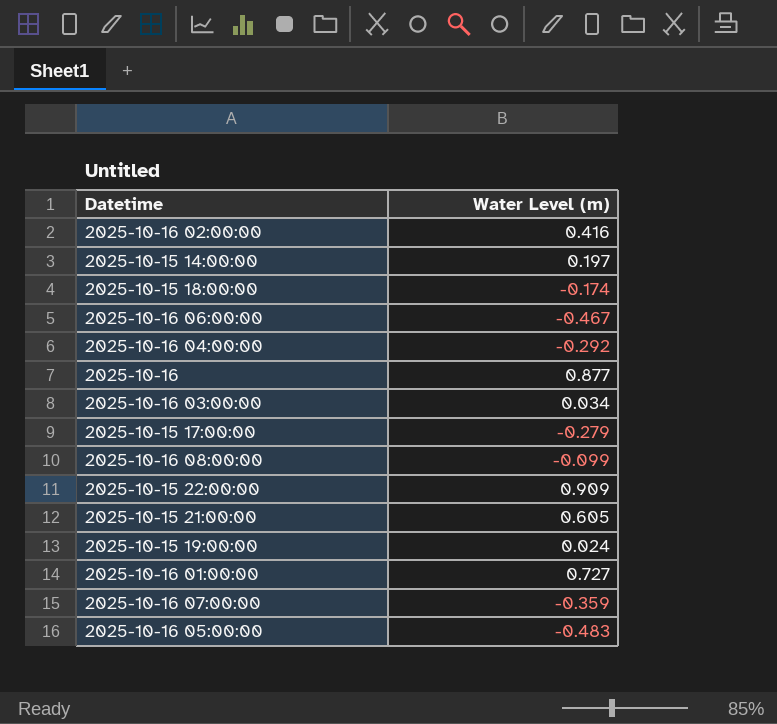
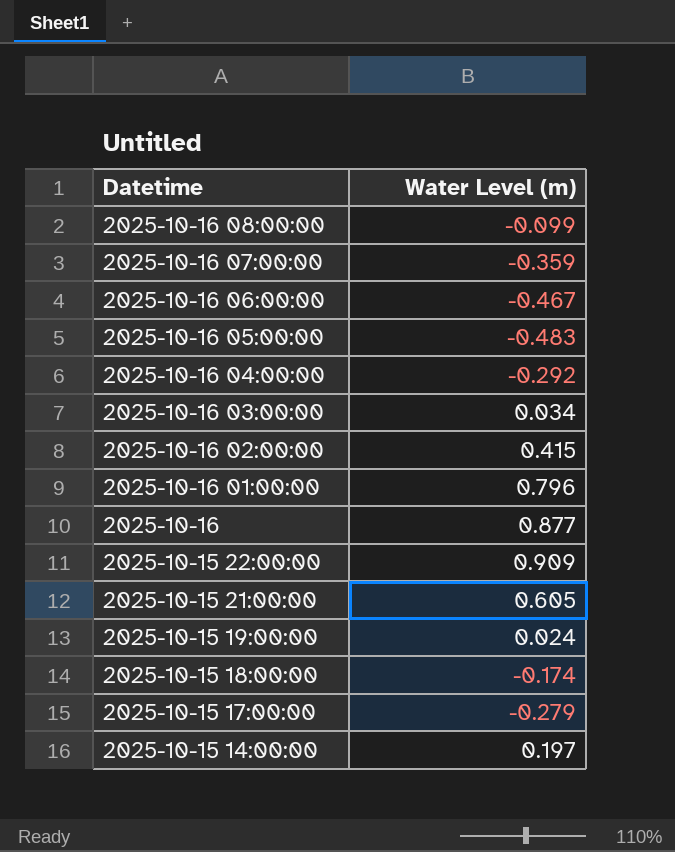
row order: none -> Datetime descending
2025-10-16 02:00:00 | Water Level (m): 0.416 -> 0.415
2025-10-16 01:00:00 | Water Level (m): 0.727 -> 0.796

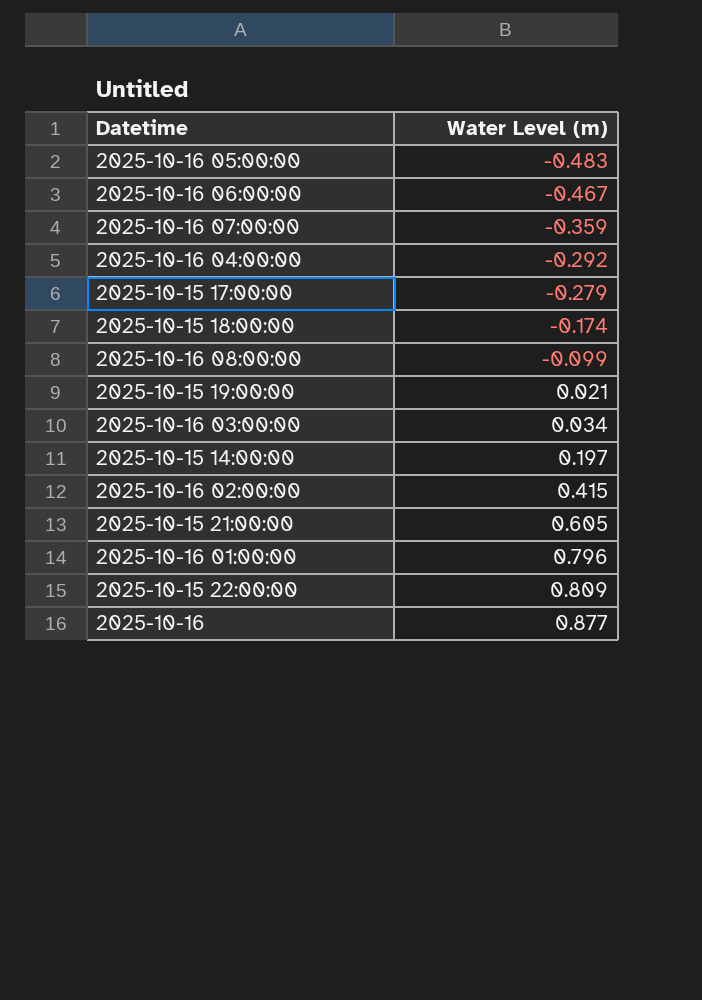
row order: Datetime descending -> Water Level (m) ascending
2025-10-15 19:00:00 | Water Level (m): 0.024 -> 0.021
2025-10-15 22:00:00 | Water Level (m): 0.909 -> 0.809

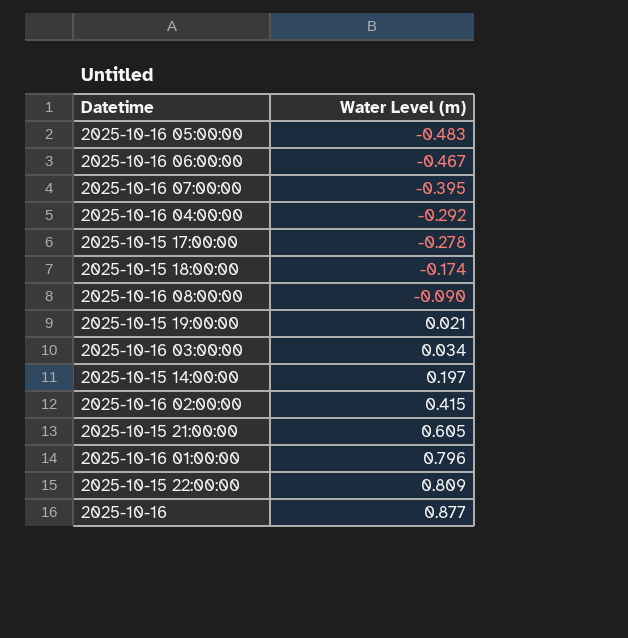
2025-10-16 07:00:00 | Water Level (m): -0.359 -> -0.395
2025-10-15 17:00:00 | Water Level (m): -0.279 -> -0.278
2025-10-16 08:00:00 | Water Level (m): -0.099 -> -0.090

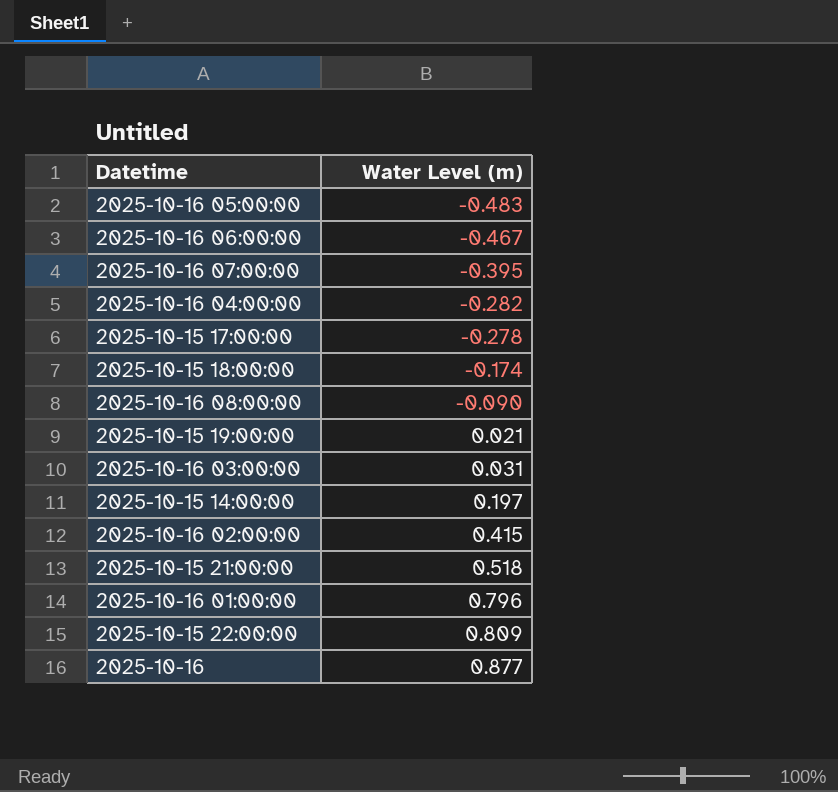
2025-10-16 04:00:00 | Water Level (m): -0.292 -> -0.282
2025-10-16 03:00:00 | Water Level (m): 0.034 -> 0.031
2025-10-15 21:00:00 | Water Level (m): 0.605 -> 0.518

